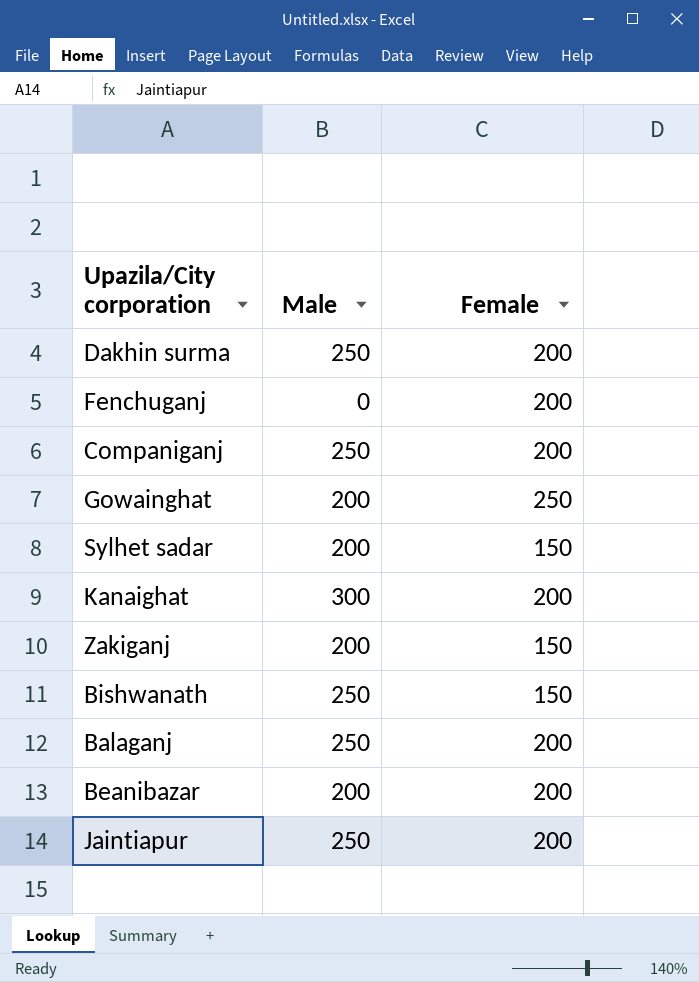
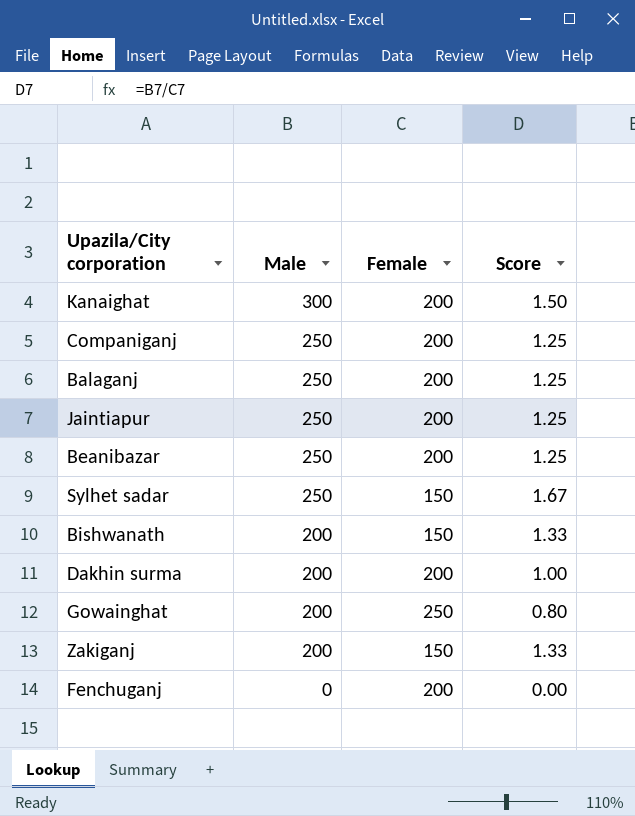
row order: none -> Male descending
column Score | formula: none -> [Male] / [Female]
Beanibazar | Male: 200 -> 250
Sylhet sadar | Male: 200 -> 250
Bishwanath | Male: 250 -> 200
Dakhin surma | Male: 250 -> 200

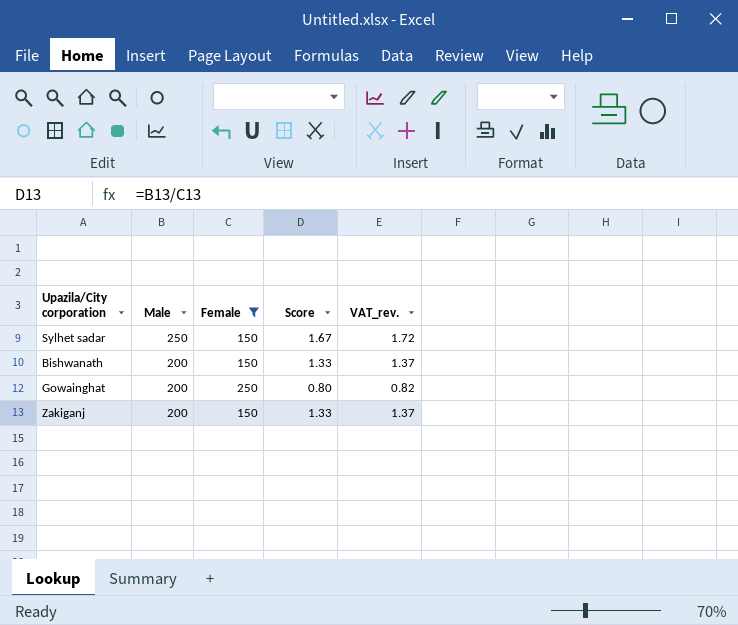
filter: none -> Female != 200
column VAT_rev. | formula: none -> [Score] * 1.03

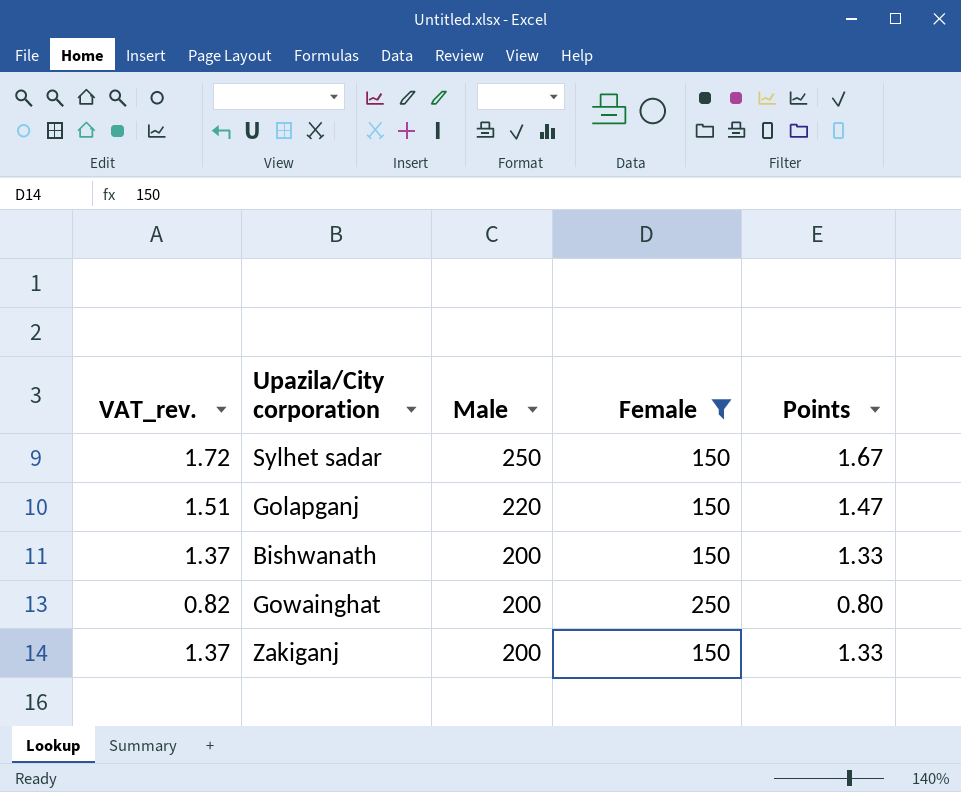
column VAT_rev. | position: 5 -> 1
column name: Score -> Points
row Golapganj: none -> 1.51 | 220 | 150 | 1.47

